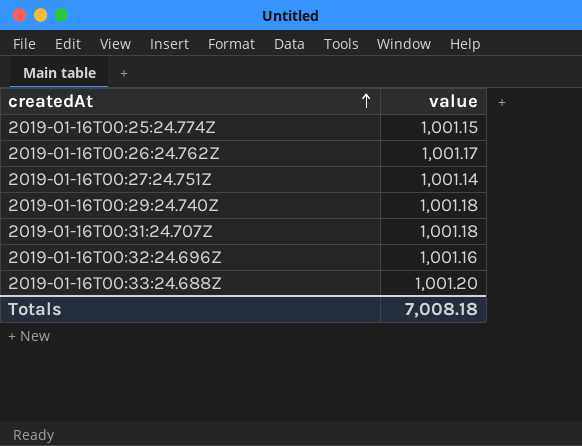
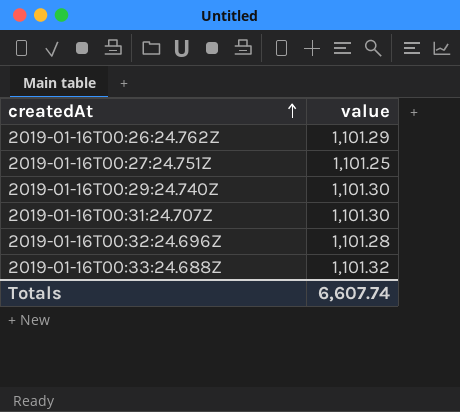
row 2019-01-16T00:25:24.774Z: 1,001.15 -> none
2019-01-16T00:26:24.762Z | value: 1,001.17 -> 1,101.29
2019-01-16T00:27:24.751Z | value: 1,001.14 -> 1,101.25
2019-01-16T00:29:24.740Z | value: 1,001.18 -> 1,101.30
2019-01-16T00:31:24.707Z | value: 1,001.18 -> 1,101.30
2019-01-16T00:32:24.696Z | value: 1,001.16 -> 1,101.28
2019-01-16T00:33:24.688Z | value: 1,001.20 -> 1,101.32
Totals | value: 7,008.18 -> 6,607.74

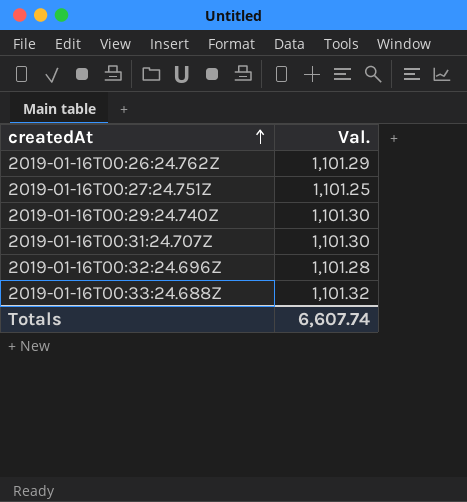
column name: value -> Val.

